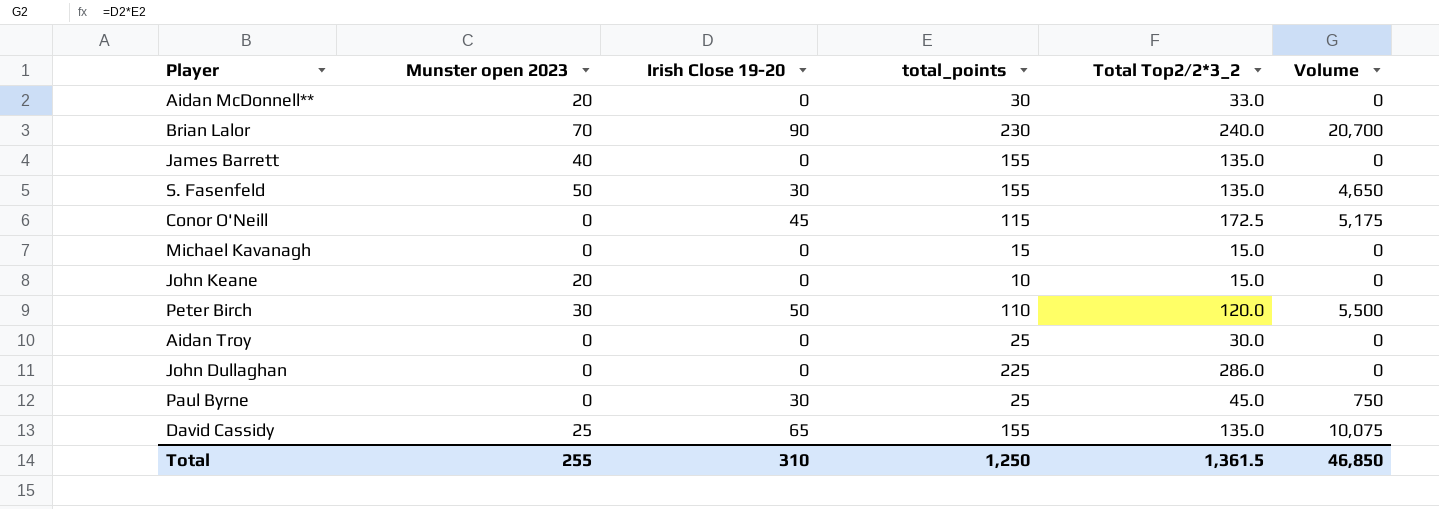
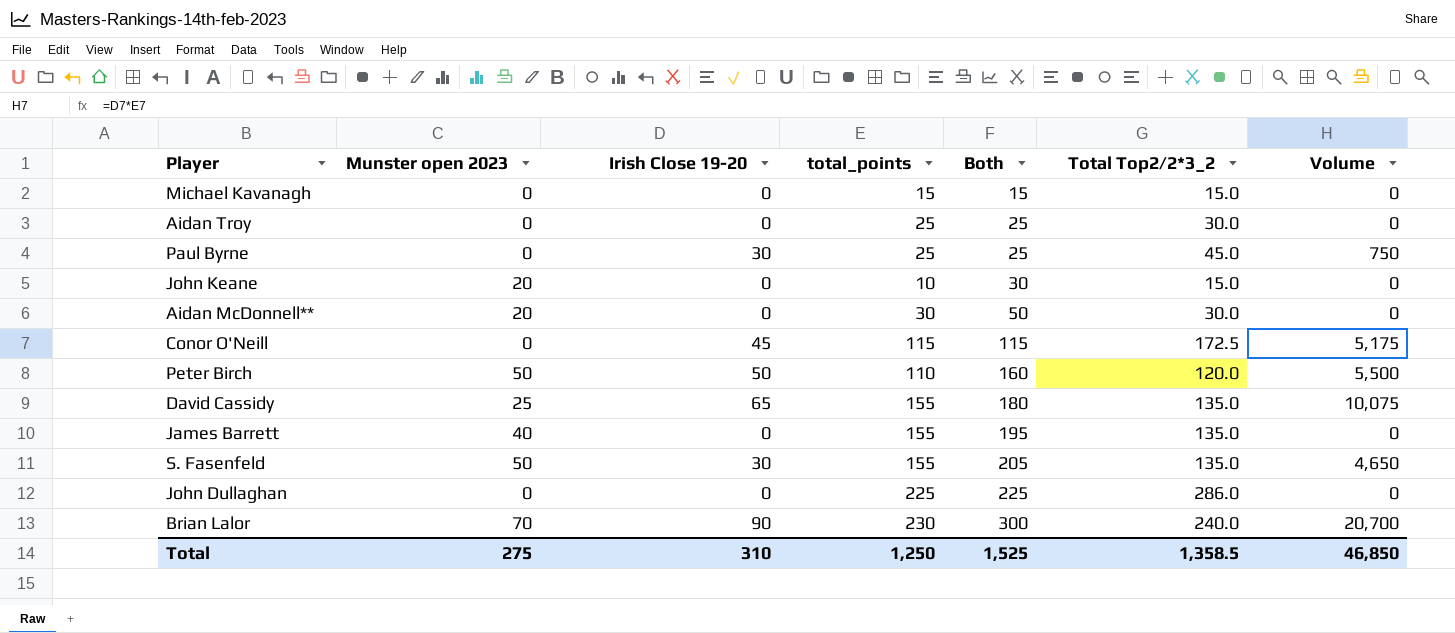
row order: none -> Both ascending
column Both | formula: none -> [Munster open 2023] + [total_points]
Aidan McDonnell** | Total Top2/2*3_2: 33.0 -> 30.0
Peter Birch | Munster open 2023: 30 -> 50
Total | Munster open 2023: 255 -> 275
Total | Total Top2/2*3_2: 1,361.5 -> 1,358.5

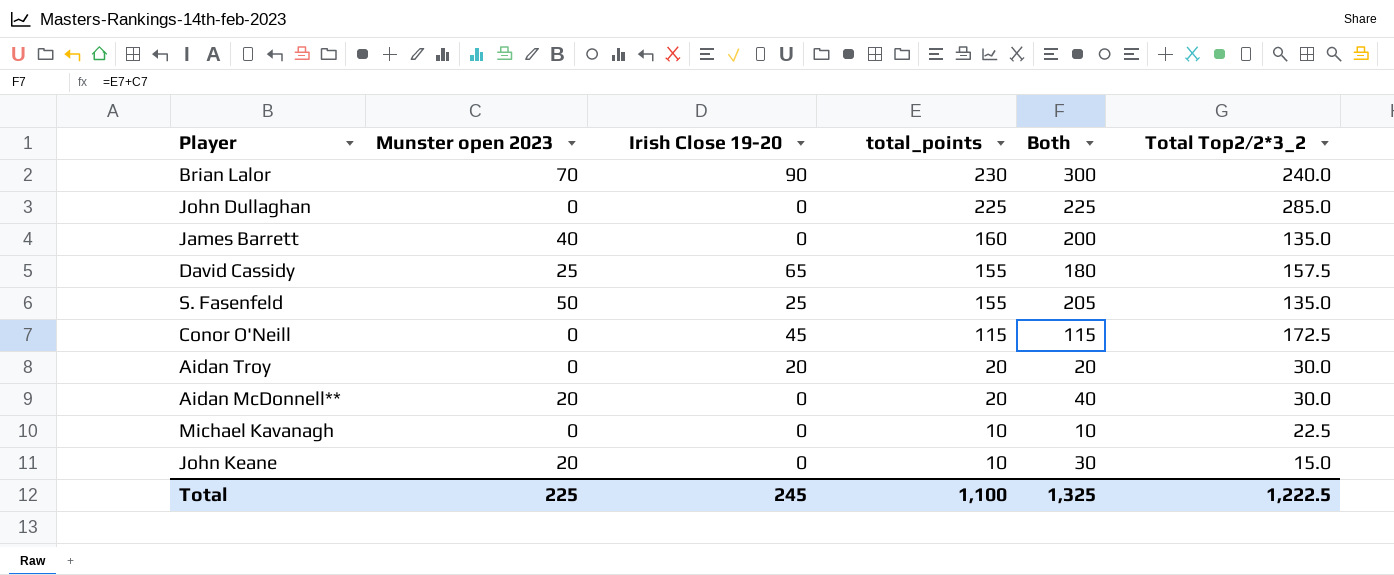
row order: Both ascending -> total_points descending
column Volume | formula: [Irish Close 19-20] * [total_points] -> none
row Paul Byrne: 0 | 30 | 25 | 25 | 45.0 | 750 -> none
row Peter Birch: 50 | 50 | 110 | 160 | 120.0 | 5,500 -> none
John Dullaghan | Total Top2/2*3_2: 286.0 -> 285.0
James Barrett | total_points: 155 -> 160
James Barrett | Both: 195 -> 200
David Cassidy | Total Top2/2*3_2: 135.0 -> 157.5
S. Fasenfeld | Irish Close 19-20: 30 -> 25
Aidan Troy | Irish Close 19-20: 0 -> 20
Aidan Troy | total_points: 25 -> 20
Aidan Troy | Both: 25 -> 20
Aidan McDonnell** | total_points: 30 -> 20
Aidan McDonnell** | Both: 50 -> 40
Michael Kavanagh | total_points: 15 -> 10
Michael Kavanagh | Both: 15 -> 10
Michael Kavanagh | Total Top2/2*3_2: 15.0 -> 22.5
Total | Munster open 2023: 275 -> 225
Total | Irish Close 19-20: 310 -> 245
Total | total_points: 1,250 -> 1,100
Total | Both: 1,525 -> 1,325
Total | Total Top2/2*3_2: 1,358.5 -> 1,222.5

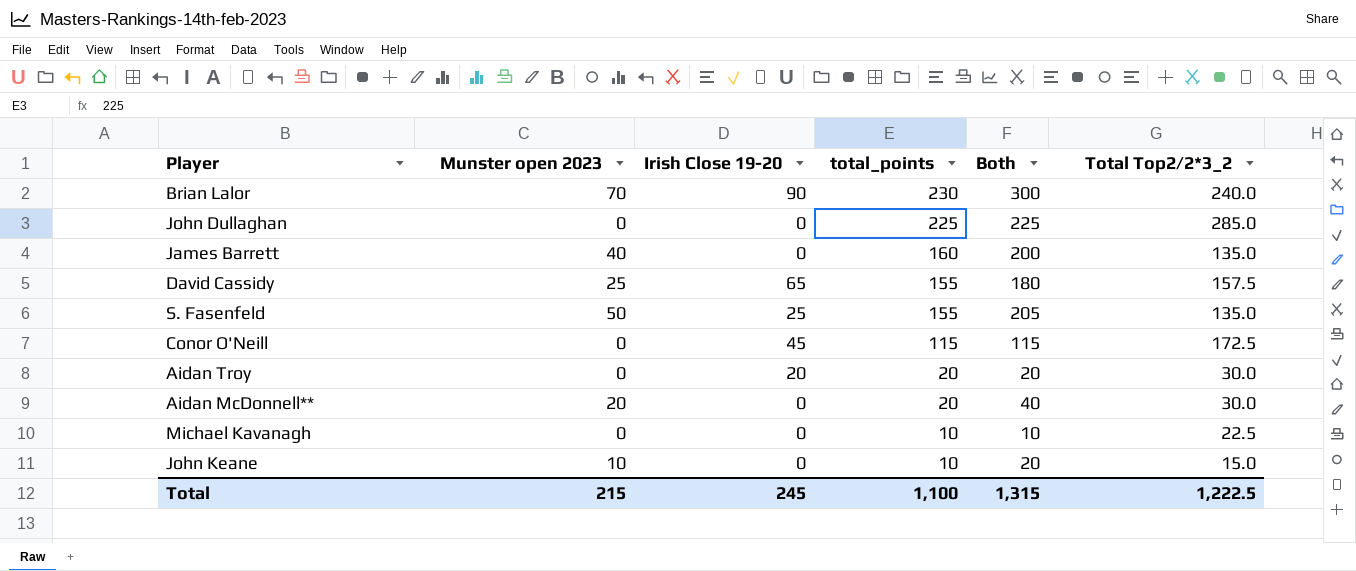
John Keane | Munster open 2023: 20 -> 10
John Keane | Both: 30 -> 20
Total | Munster open 2023: 225 -> 215
Total | Both: 1,325 -> 1,315

